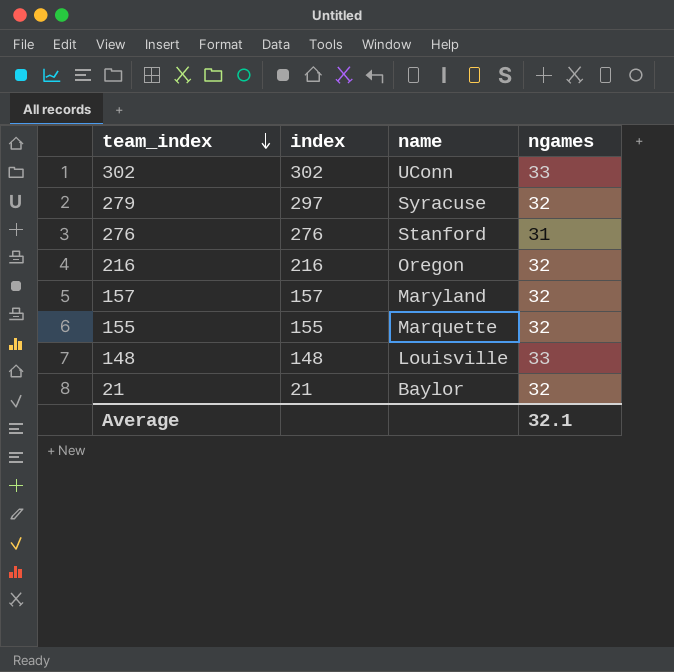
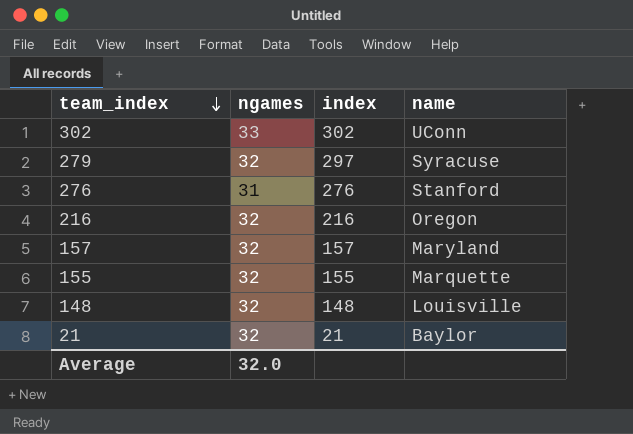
column ngames | position: 4 -> 2
148 | ngames: 33 -> 32
Average | ngames: 32.1 -> 32.0

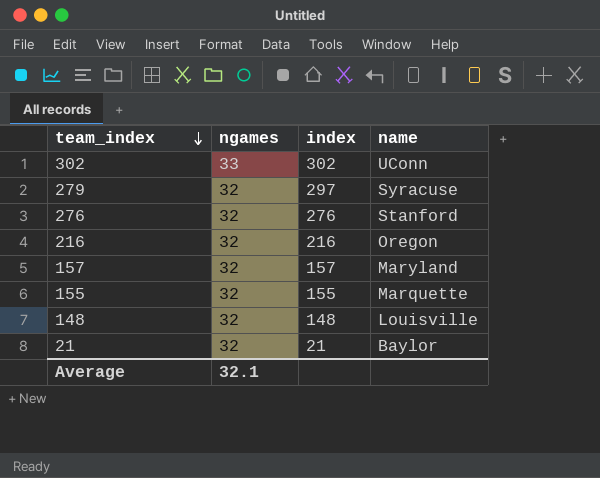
276 | ngames: 31 -> 32
Average | ngames: 32.0 -> 32.1

